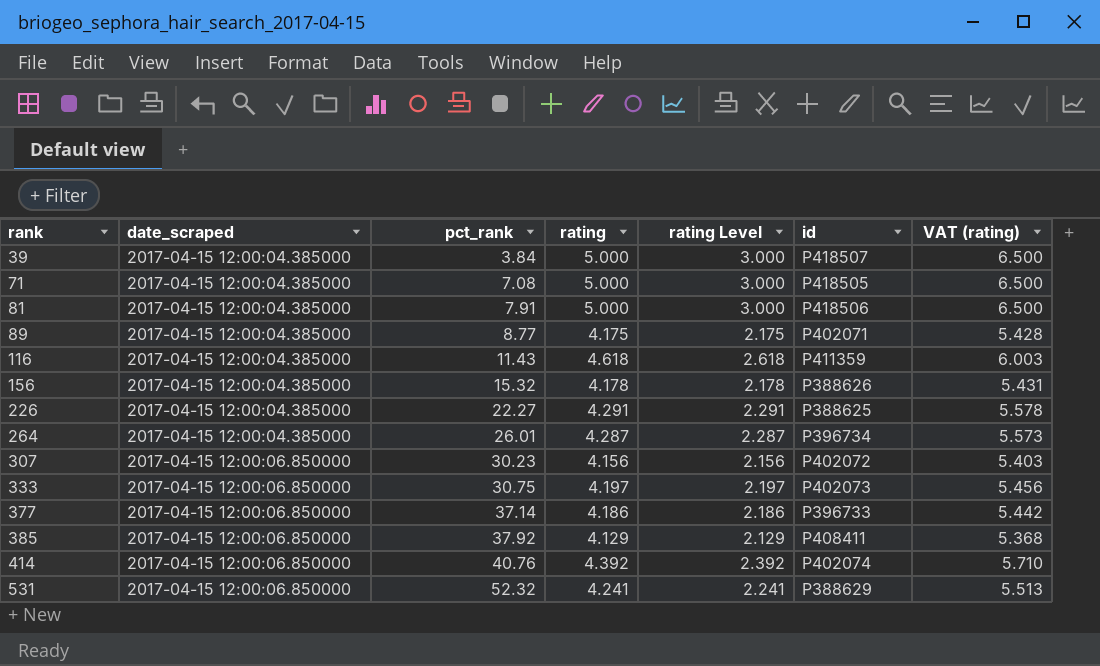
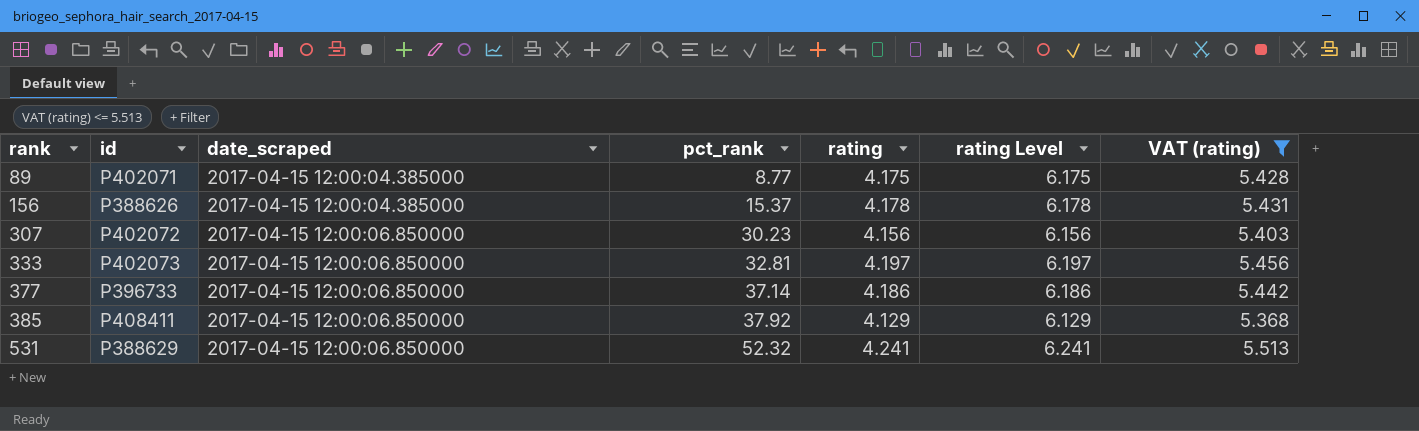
filter: none -> VAT (rating) <= 5.513
column id | position: 6 -> 2
column rating Level | formula: [rating] - 2 -> [rating] + 2
156 | pct_rank: 15.32 -> 15.37
333 | pct_rank: 30.75 -> 32.81

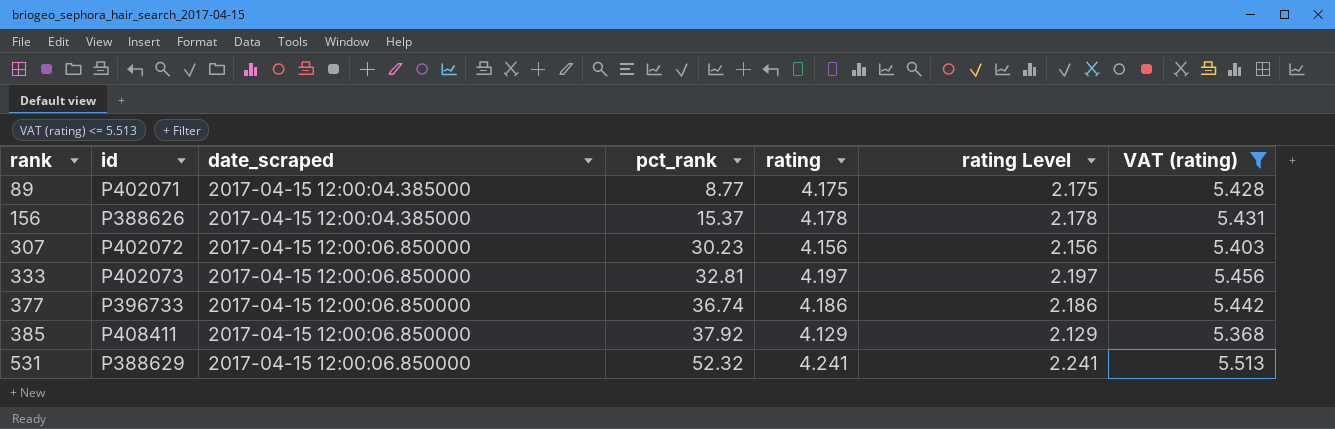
column rating Level | formula: [rating] + 2 -> [rating] - 2
377 | pct_rank: 37.14 -> 36.74

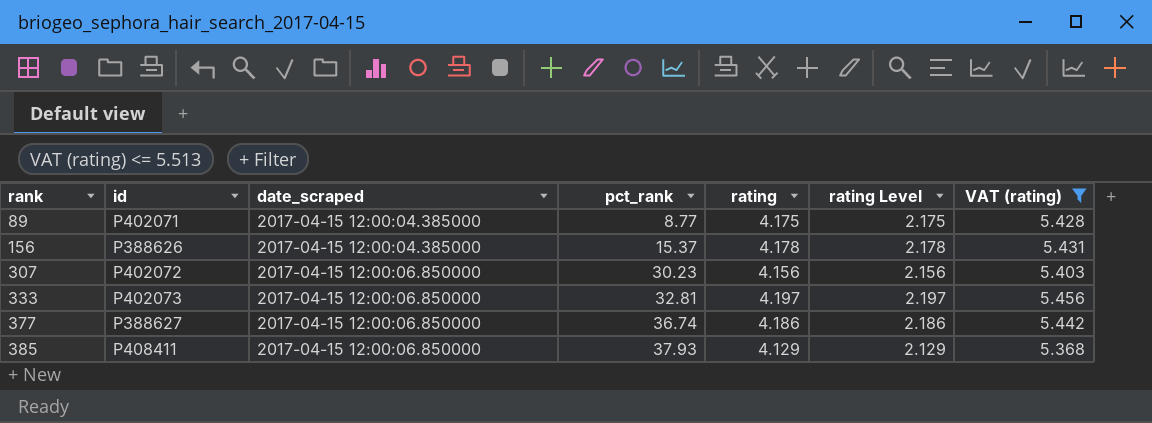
row 531: P388629 | 2017-04-15 12:00:06.850000 | 52.32 | 4.241 | 2.241 | 5.513 -> none
377 | id: P396733 -> P388627
385 | pct_rank: 37.92 -> 37.93

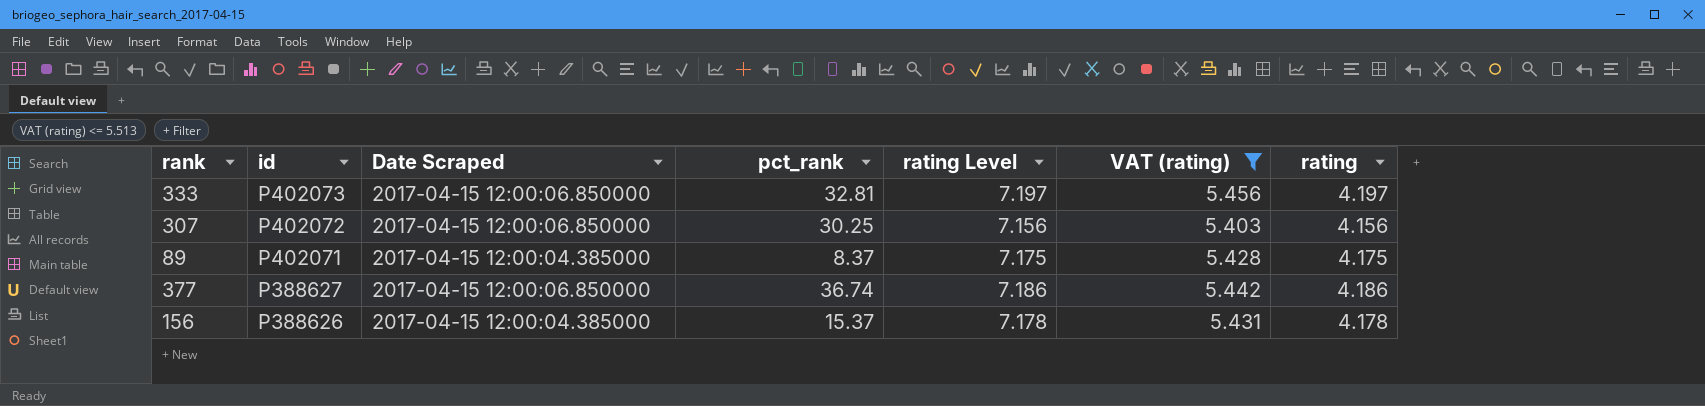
row order: rank ascending -> id descending
column name: date_scraped -> Date Scraped
column rating Level | formula: [rating] - 2 -> [rating] + 3
column rating | position: 5 -> 7
row 385: P408411 | 2017-04-15 12:00:06.850000 | 37.93 | 4.129 | 2.129 | 5.368 -> none
307 | pct_rank: 30.23 -> 30.25
89 | pct_rank: 8.77 -> 8.37

